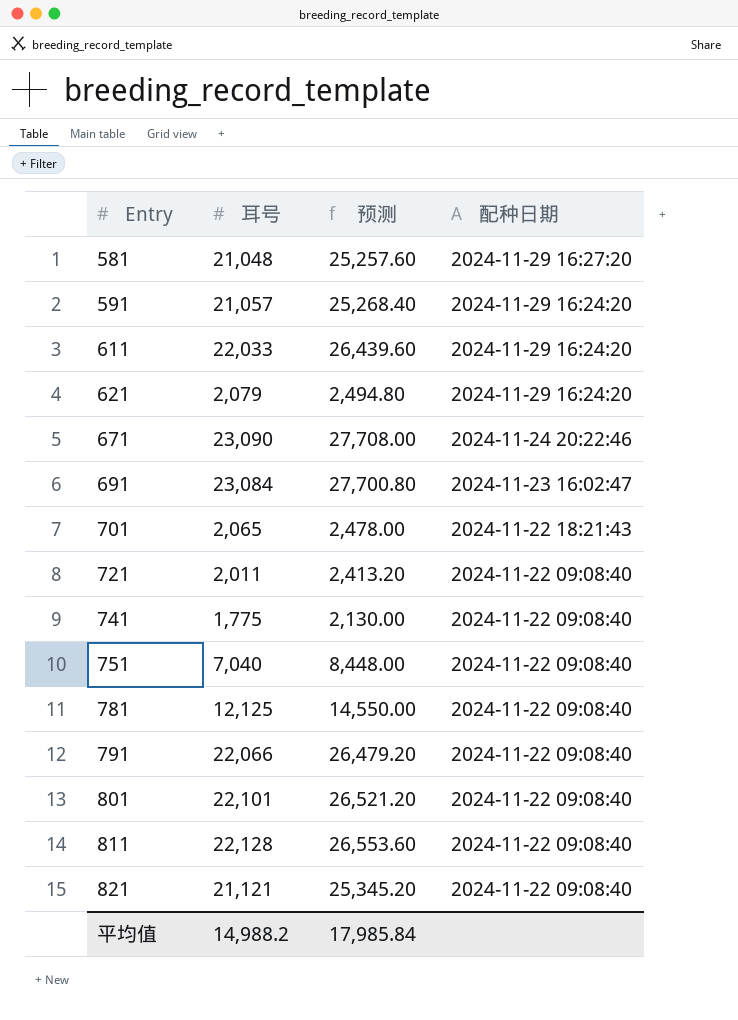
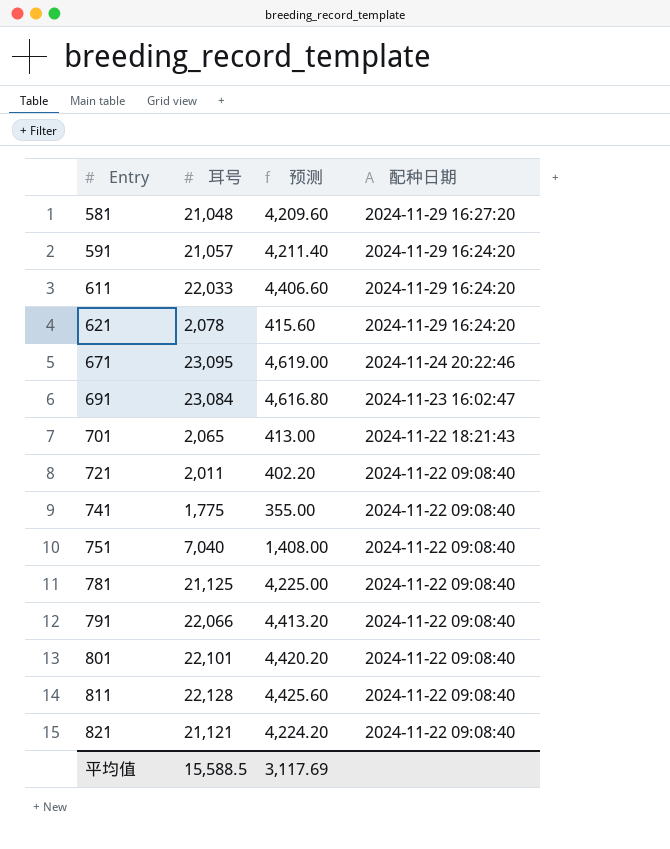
column 预测 | formula: [耳号] * 1.2 -> [耳号] * 0.2
621 | 耳号: 2,079 -> 2,078
671 | 耳号: 23,090 -> 23,095
781 | 耳号: 12,125 -> 21,125
平均值 | 耳号: 14,988.2 -> 15,588.5
平均值 | 预测: 17,985.84 -> 3,117.69

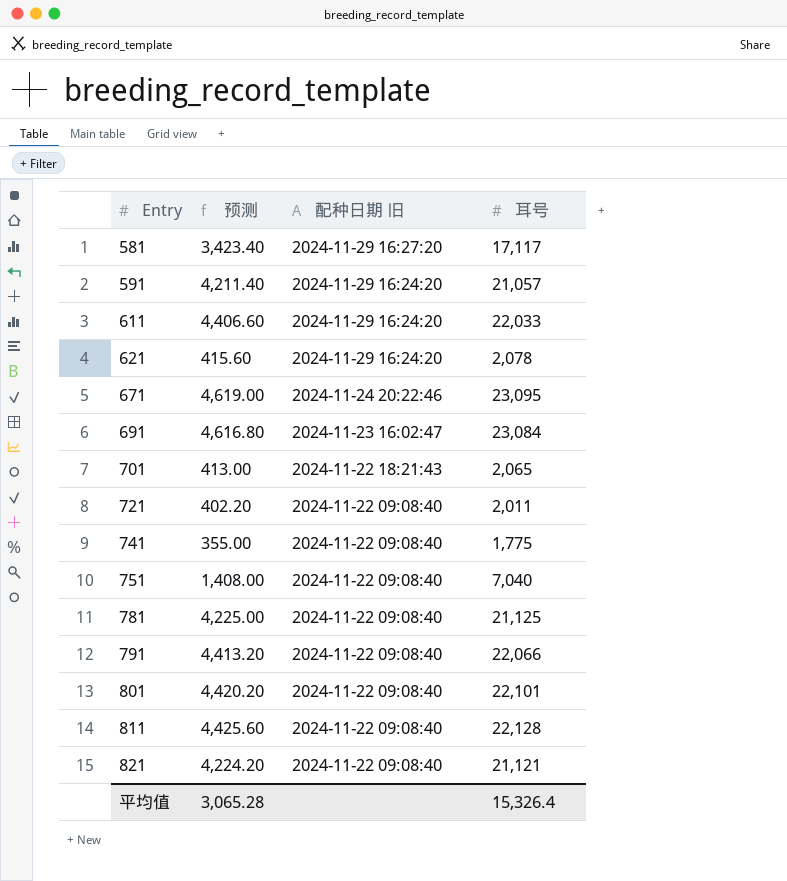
column name: 配种日期 -> 配种日期 旧
column 耳号 | position: 2 -> 4
581 | 预测: 4,209.60 -> 3,423.40
581 | 耳号: 21,048 -> 17,117
平均值 | 预测: 3,117.69 -> 3,065.28
平均值 | 耳号: 15,588.5 -> 15,326.4

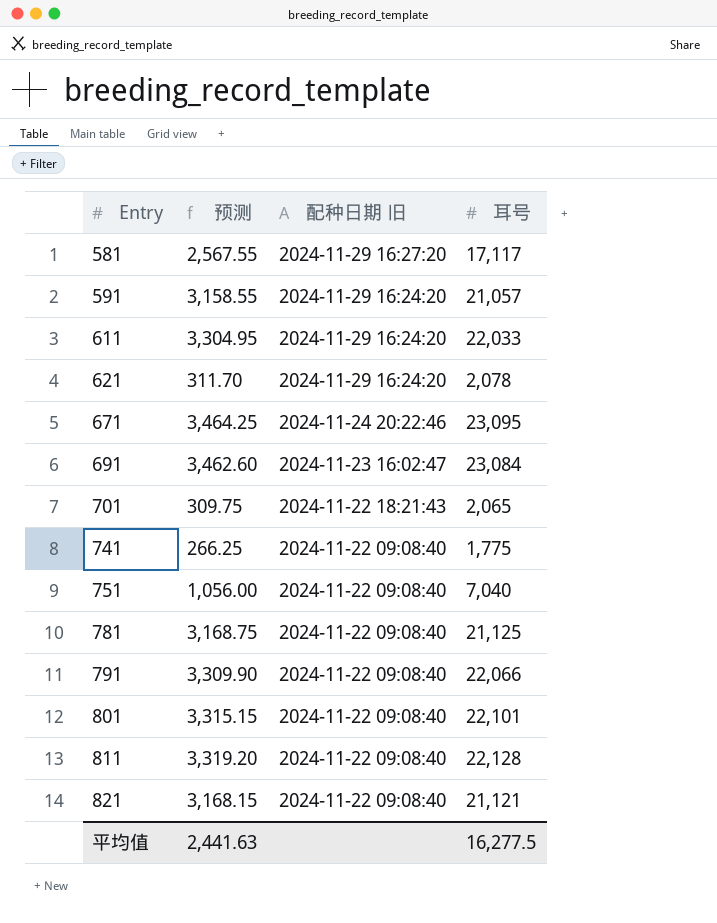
column 预测 | formula: [耳号] * 0.2 -> [耳号] * 0.15
row 721: 402.20 | 2024-11-22 09:08:40 | 2,011 -> none
平均值 | 预测: 3,065.28 -> 2,441.63
平均值 | 耳号: 15,326.4 -> 16,277.5

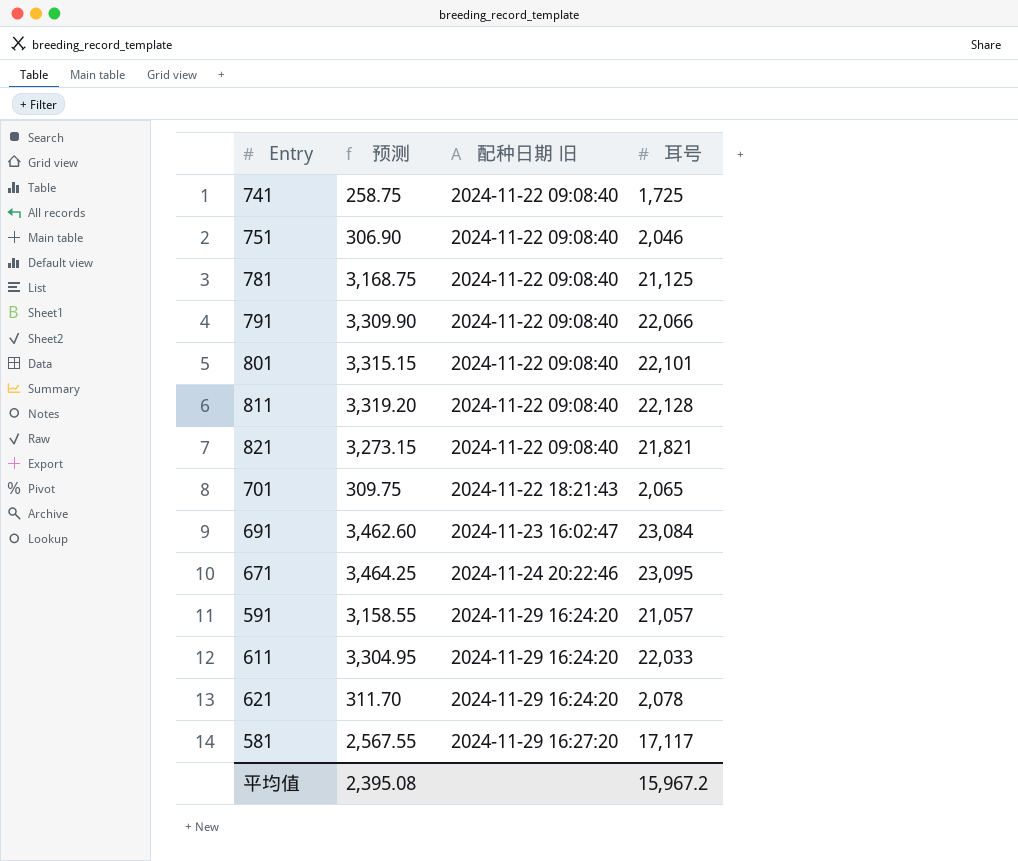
row order: Entry ascending -> 配种日期 旧 ascending
741 | 预测: 266.25 -> 258.75
741 | 耳号: 1,775 -> 1,725
751 | 预测: 1,056.00 -> 306.90
751 | 耳号: 7,040 -> 2,046
821 | 预测: 3,168.15 -> 3,273.15
821 | 耳号: 21,121 -> 21,821
平均值 | 预测: 2,441.63 -> 2,395.08
平均值 | 耳号: 16,277.5 -> 15,967.2

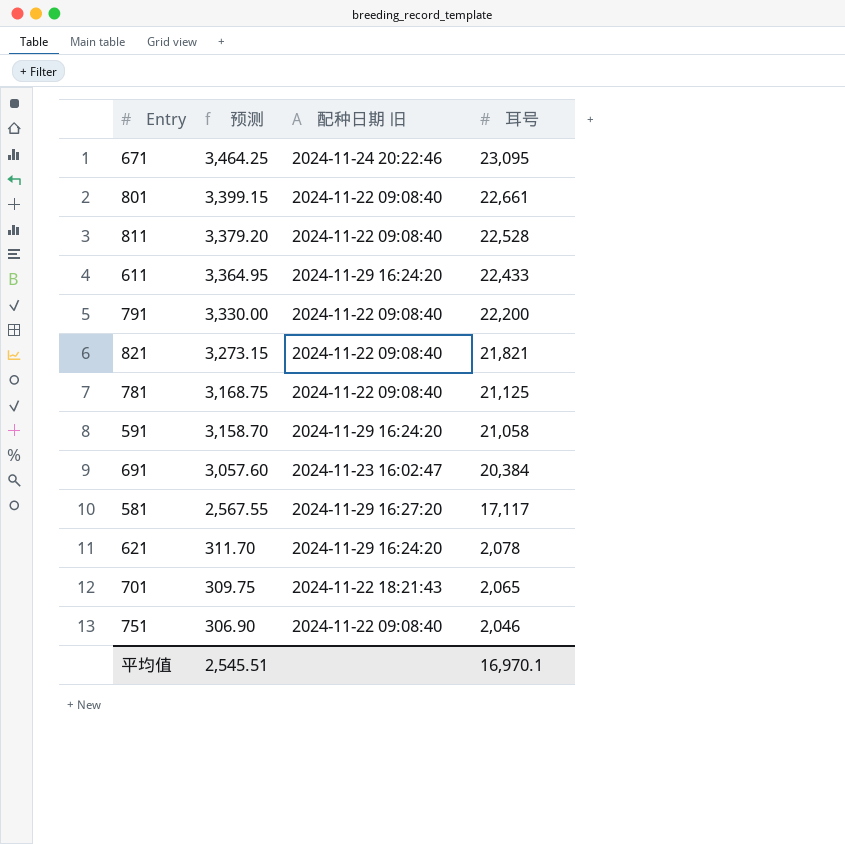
row order: 配种日期 旧 ascending -> 预测 descending
row 741: 258.75 | 2024-11-22 09:08:40 | 1,725 -> none
801 | 预测: 3,315.15 -> 3,399.15
801 | 耳号: 22,101 -> 22,661
811 | 预测: 3,319.20 -> 3,379.20
811 | 耳号: 22,128 -> 22,528
611 | 预测: 3,304.95 -> 3,364.95
611 | 耳号: 22,033 -> 22,433
791 | 预测: 3,309.90 -> 3,330.00
791 | 耳号: 22,066 -> 22,200
591 | 预测: 3,158.55 -> 3,158.70
591 | 耳号: 21,057 -> 21,058
691 | 预测: 3,462.60 -> 3,057.60
691 | 耳号: 23,084 -> 20,384
平均值 | 预测: 2,395.08 -> 2,545.51
平均值 | 耳号: 15,967.2 -> 16,970.1

